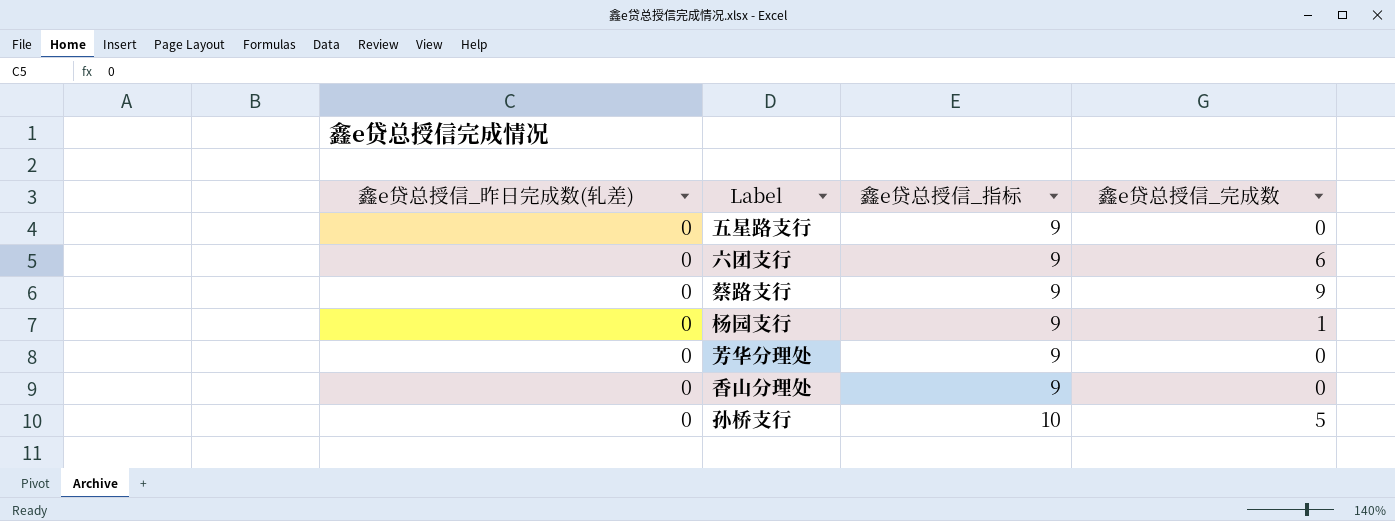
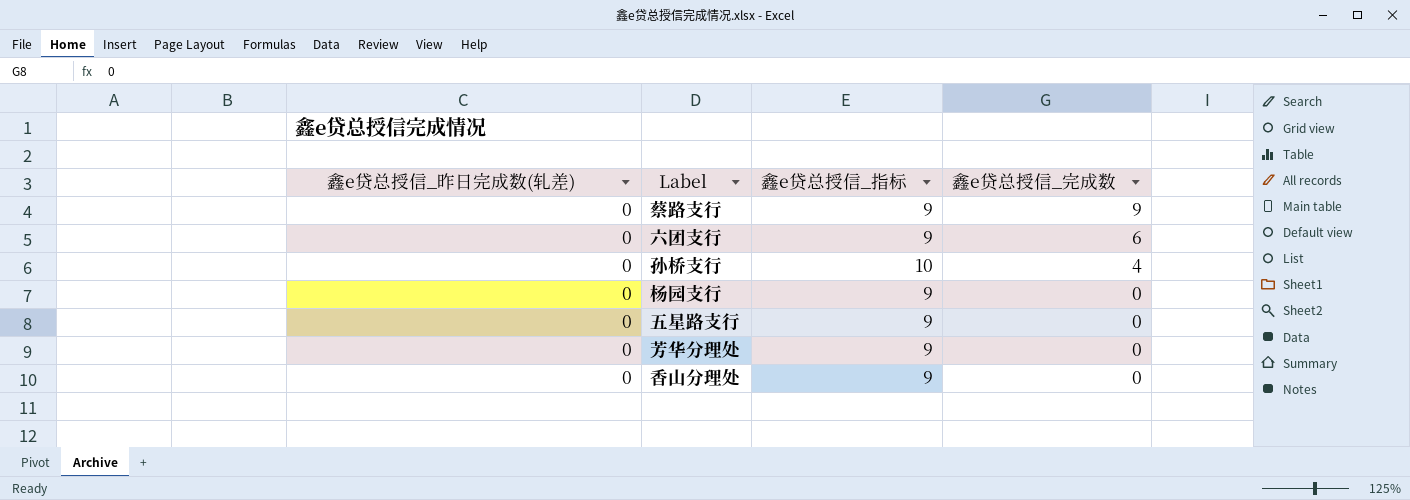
row order: 鑫e贷总授信_指标 ascending -> 鑫e贷总授信_完成数 descending
孙桥支行 | 鑫e贷总授信_完成数: 5 -> 4
杨园支行 | 鑫e贷总授信_完成数: 1 -> 0

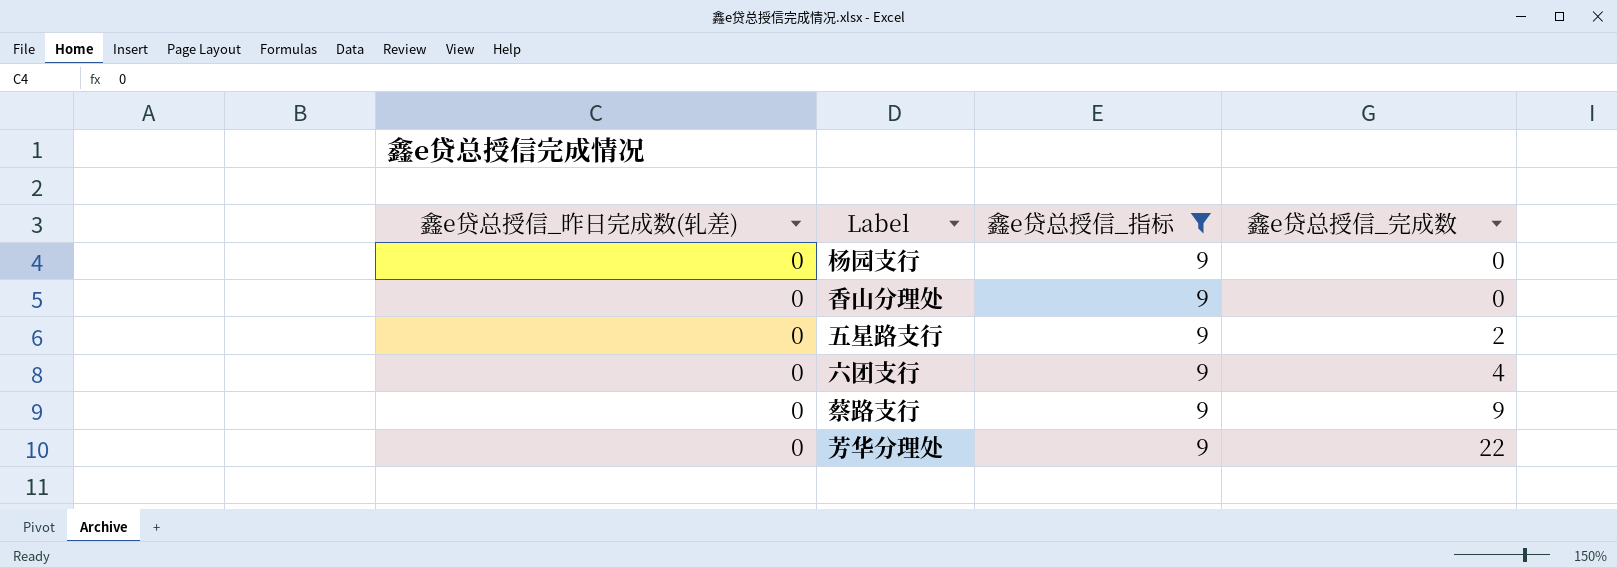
filter: none -> 鑫e贷总授信_指标 = 9
row order: 鑫e贷总授信_完成数 descending -> 鑫e贷总授信_完成数 ascending
五星路支行 | 鑫e贷总授信_完成数: 0 -> 2
六团支行 | 鑫e贷总授信_完成数: 6 -> 4
芳华分理处 | 鑫e贷总授信_完成数: 0 -> 22

